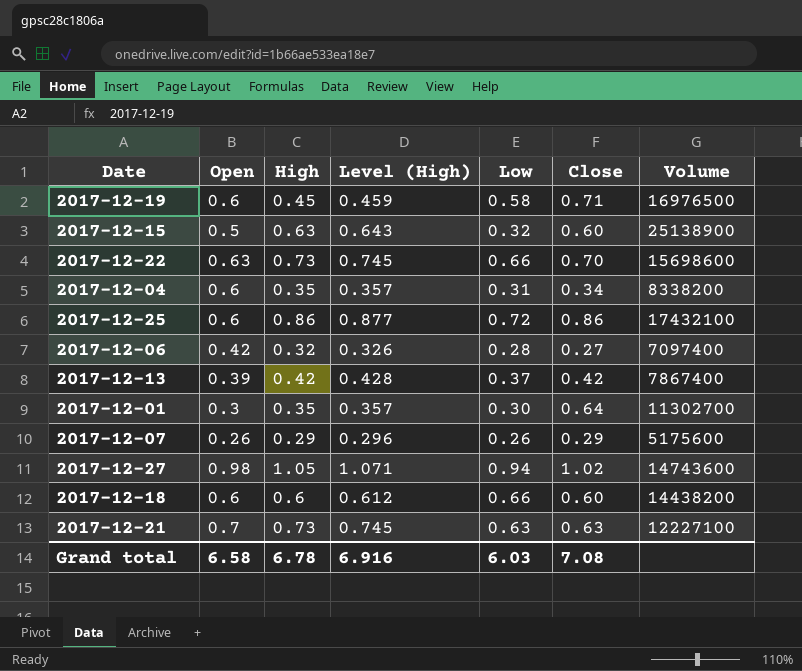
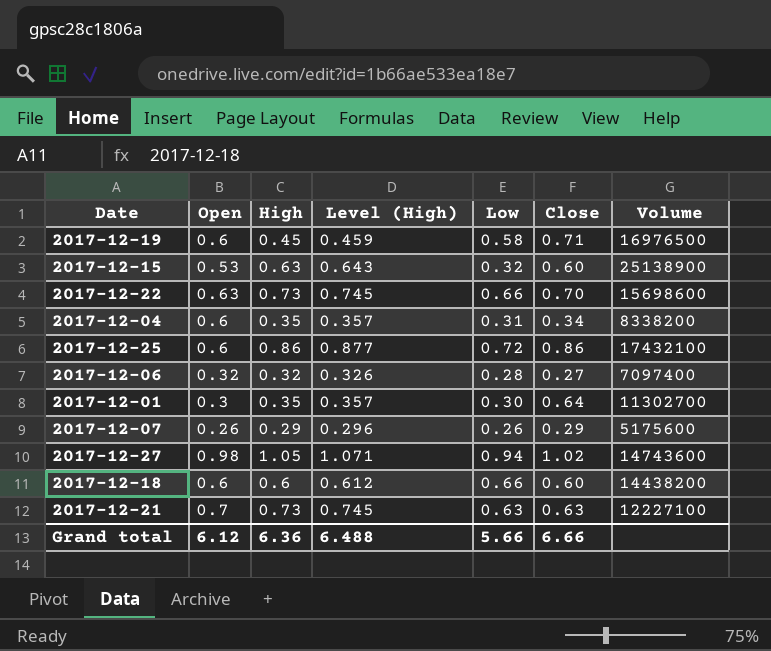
row 2017-12-13: 0.39 | 0.42 | 0.428 | 0.37 | 0.42 | 7867400 -> none
2017-12-15 | Open: 0.5 -> 0.53
2017-12-06 | Open: 0.42 -> 0.32
Grand total | Open: 6.58 -> 6.12
Grand total | High: 6.78 -> 6.36
Grand total | Level (High): 6.916 -> 6.488
Grand total | Low: 6.03 -> 5.66
Grand total | Close: 7.08 -> 6.66

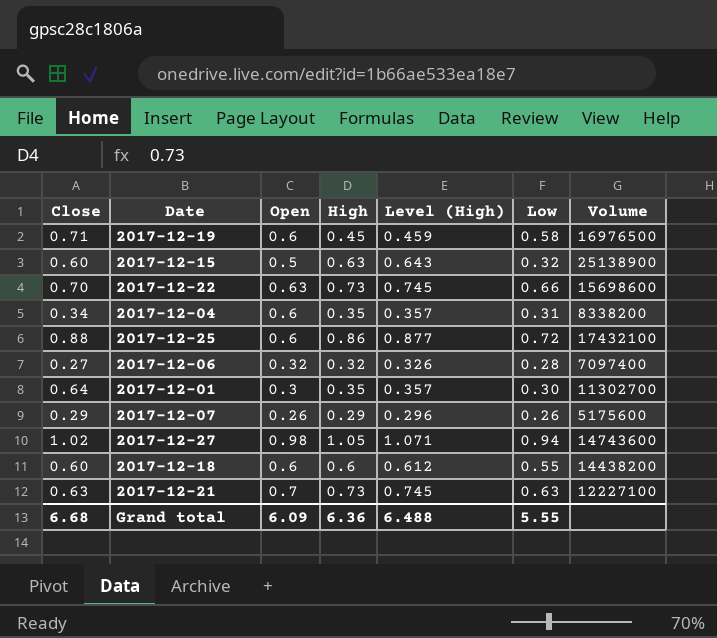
column Close | position: 6 -> 1
2017-12-15 | Open: 0.53 -> 0.5
2017-12-25 | Close: 0.86 -> 0.88
2017-12-18 | Low: 0.66 -> 0.55
Grand total | Close: 6.66 -> 6.68
Grand total | Open: 6.12 -> 6.09
Grand total | Low: 5.66 -> 5.55

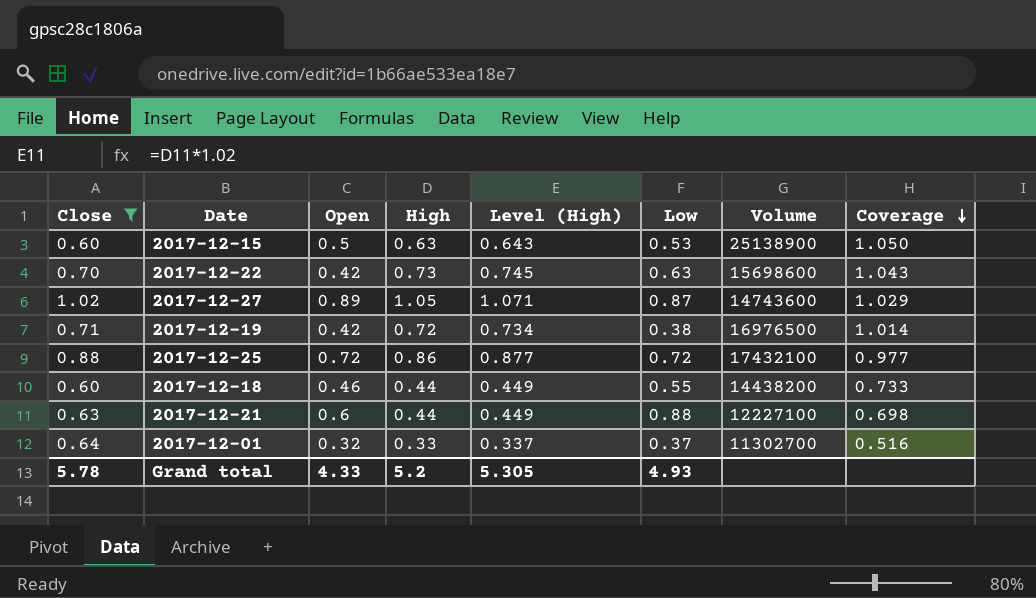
filter: none -> Close >= 0.60
row order: none -> Coverage descending
column Coverage | formula: none -> [High] / [Close]
2017-12-15 | Low: 0.32 -> 0.53
2017-12-22 | Open: 0.63 -> 0.42
2017-12-22 | Low: 0.66 -> 0.63
2017-12-27 | Open: 0.98 -> 0.89
2017-12-27 | Low: 0.94 -> 0.87
2017-12-19 | Open: 0.6 -> 0.42
2017-12-19 | High: 0.45 -> 0.72
2017-12-19 | Level (High): 0.459 -> 0.734
2017-12-19 | Low: 0.58 -> 0.38
2017-12-25 | Open: 0.6 -> 0.72
2017-12-18 | Open: 0.6 -> 0.46
2017-12-18 | High: 0.6 -> 0.44
2017-12-18 | Level (High): 0.612 -> 0.449
2017-12-21 | Open: 0.7 -> 0.6
2017-12-21 | High: 0.73 -> 0.44
2017-12-21 | Level (High): 0.745 -> 0.449
2017-12-21 | Low: 0.63 -> 0.88
2017-12-01 | Open: 0.3 -> 0.32
2017-12-01 | High: 0.35 -> 0.33
2017-12-01 | Level (High): 0.357 -> 0.337
2017-12-01 | Low: 0.30 -> 0.37
Grand total | Close: 6.68 -> 5.78
Grand total | Open: 6.09 -> 4.33
Grand total | High: 6.36 -> 5.2
Grand total | Level (High): 6.488 -> 5.305
Grand total | Low: 5.55 -> 4.93

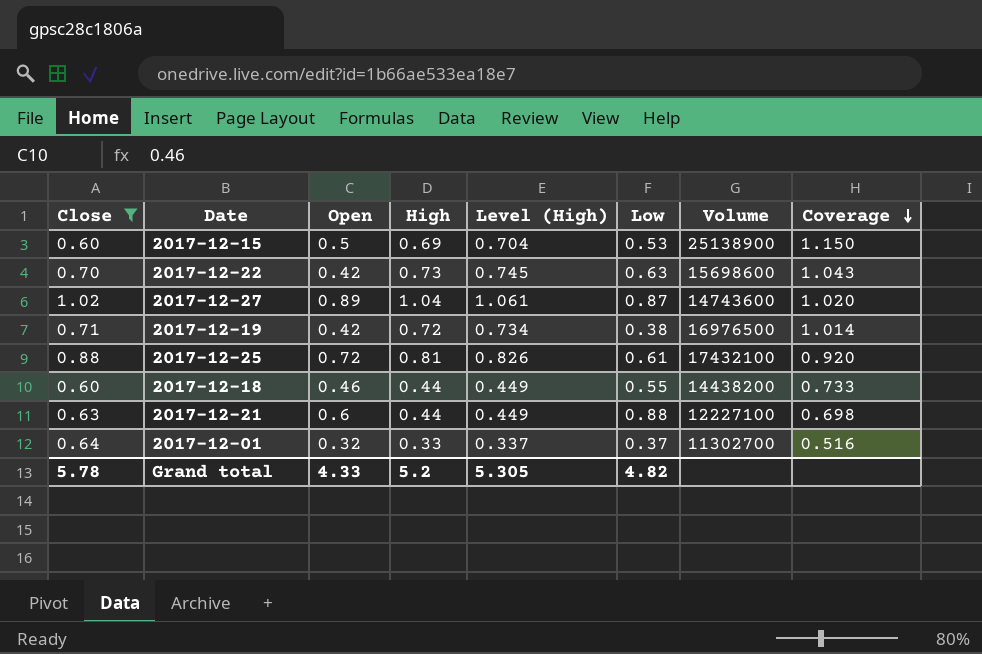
2017-12-15 | High: 0.63 -> 0.69
2017-12-15 | Level (High): 0.643 -> 0.704
2017-12-15 | Coverage: 1.050 -> 1.150
2017-12-27 | High: 1.05 -> 1.04
2017-12-27 | Level (High): 1.071 -> 1.061
2017-12-27 | Coverage: 1.029 -> 1.020
2017-12-25 | High: 0.86 -> 0.81
2017-12-25 | Level (High): 0.877 -> 0.826
2017-12-25 | Low: 0.72 -> 0.61
2017-12-25 | Coverage: 0.977 -> 0.920
Grand total | Low: 4.93 -> 4.82

